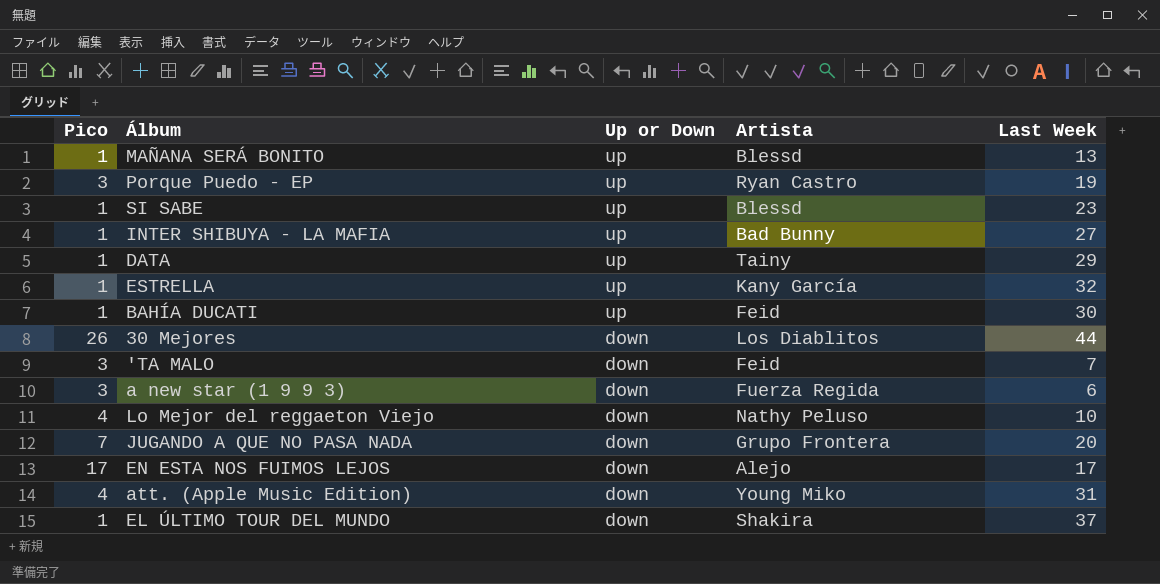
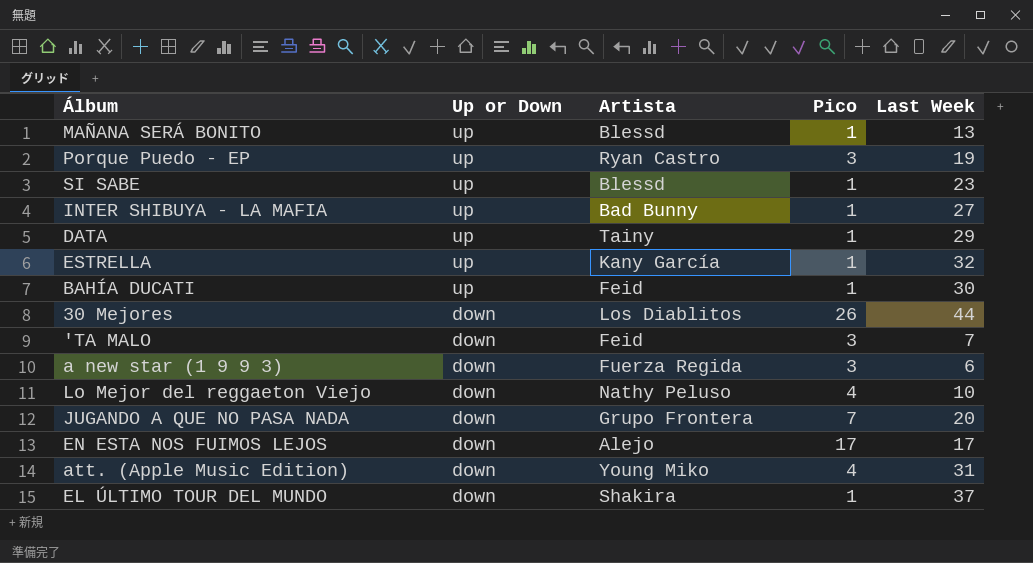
column Pico | position: 1 -> 4

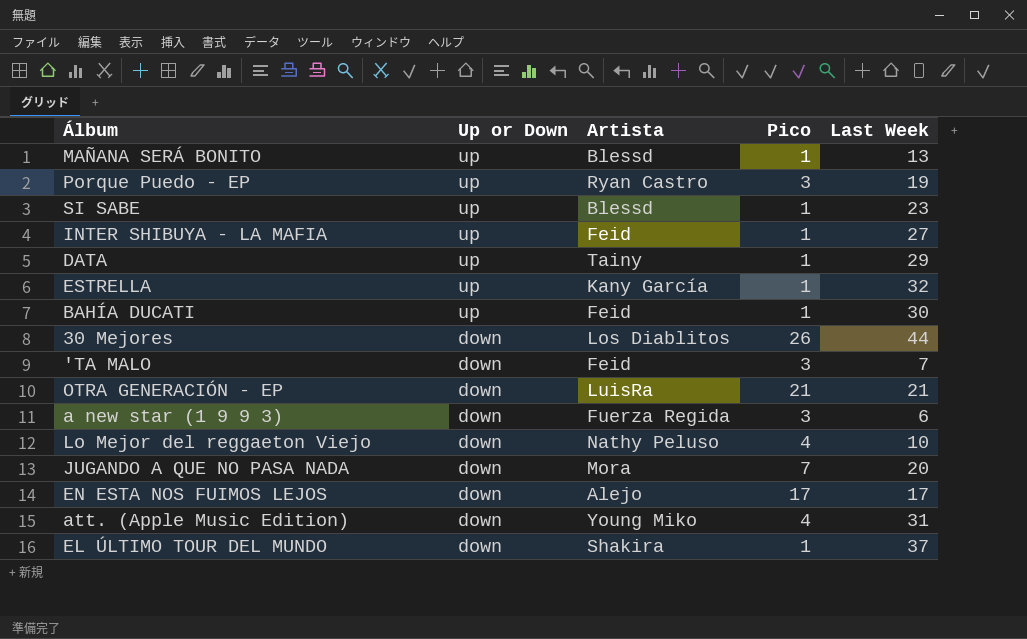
INTER SHIBUYA - LA MAFIA | Artista: Bad Bunny -> Feid
row OTRA GENERACIÓN - EP: none -> down | LuisRa | 21 | 21
JUGANDO A QUE NO PASA NADA | Artista: Grupo Frontera -> Mora

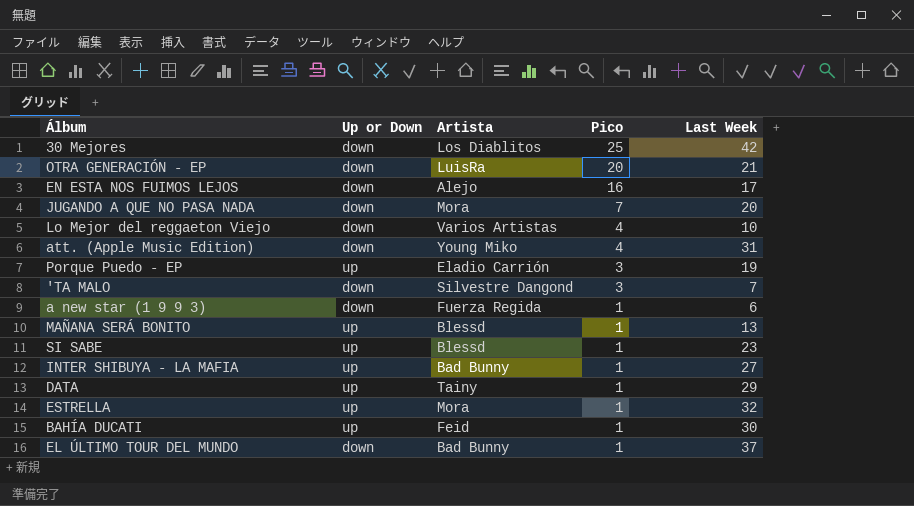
row order: Up or Down descending -> Pico descending
30 Mejores | Pico: 26 -> 25
30 Mejores | Last Week: 44 -> 42
OTRA GENERACIÓN - EP | Pico: 21 -> 20
EN ESTA NOS FUIMOS LEJOS | Pico: 17 -> 16
Lo Mejor del reggaeton Viejo | Artista: Nathy Peluso -> Varios Artistas
Porque Puedo - EP | Artista: Ryan Castro -> Eladio Carrión
'TA MALO | Artista: Feid -> Silvestre Dangond
a new star (1 9 9 3) | Pico: 3 -> 1
INTER SHIBUYA - LA MAFIA | Artista: Feid -> Bad Bunny
ESTRELLA | Artista: Kany García -> Mora
EL ÚLTIMO TOUR DEL MUNDO | Artista: Shakira -> Bad Bunny

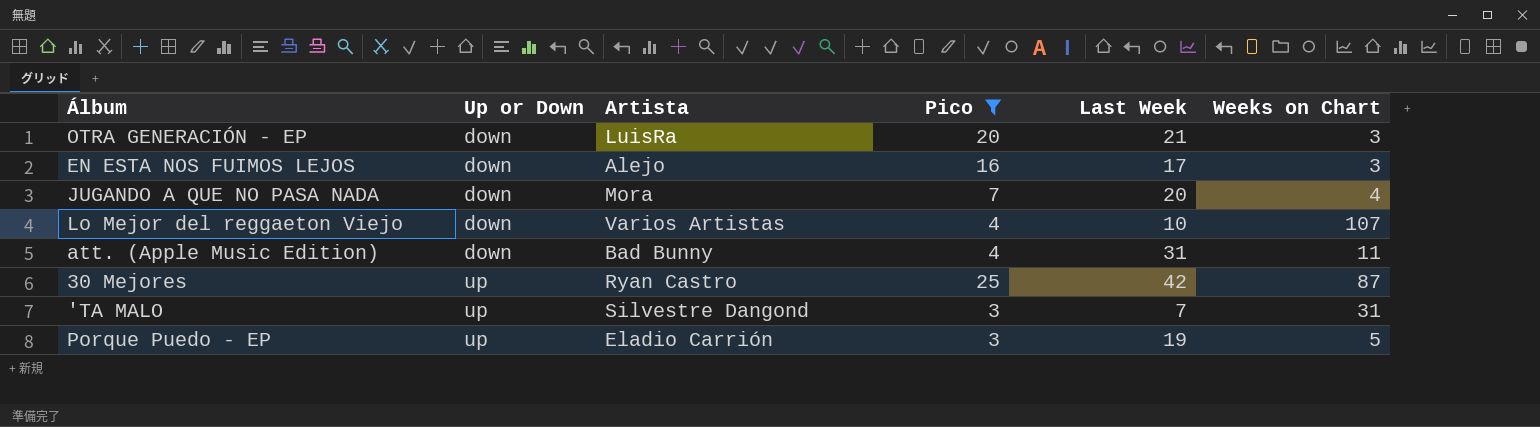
filter: none -> Pico != 1
row order: Pico descending -> Up or Down ascending
column Weeks on Chart | position: none -> 6
att. (Apple Music Edition) | Artista: Young Miko -> Bad Bunny
30 Mejores | Up or Down: down -> up
30 Mejores | Artista: Los Diablitos -> Ryan Castro
'TA MALO | Up or Down: down -> up

